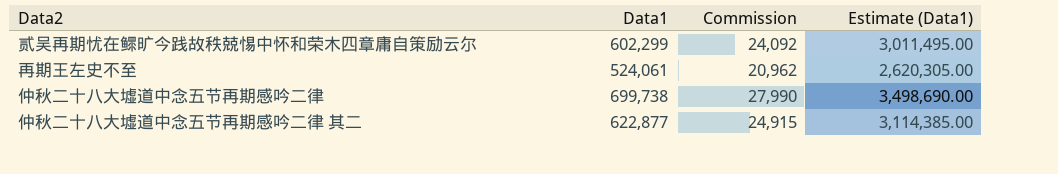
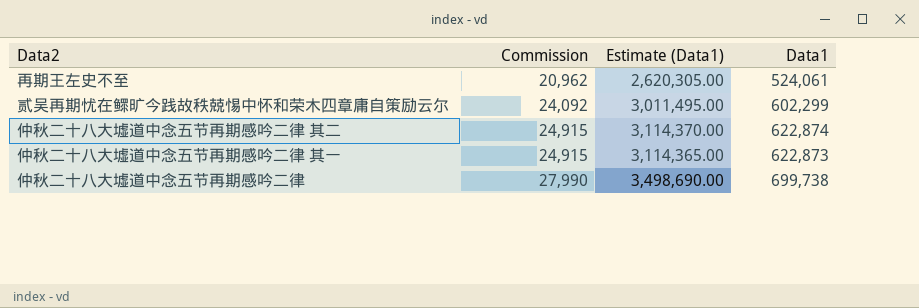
row order: none -> Commission ascending
column Data1 | position: 2 -> 4
仲秋二十八大墟道中念五节再期感吟二律 其二 | Estimate (Data1): 3,114,385.00 -> 3,114,370.00
仲秋二十八大墟道中念五节再期感吟二律 其二 | Data1: 622,877 -> 622,874
row 仲秋二十八大墟道中念五节再期感吟二律 其一: none -> 24,915 | 3,114,365.00 | 622,873

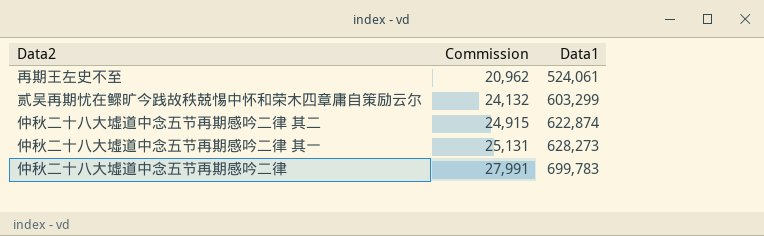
column Estimate (Data1) | formula: [Data1] * 5 -> none
贰吴再期忧在鳏旷今践故秩兢惕中怀和荣木四章庸自策励云尔 | Commission: 24,092 -> 24,132
贰吴再期忧在鳏旷今践故秩兢惕中怀和荣木四章庸自策励云尔 | Data1: 602,299 -> 603,299
仲秋二十八大墟道中念五节再期感吟二律 其一 | Commission: 24,915 -> 25,131
仲秋二十八大墟道中念五节再期感吟二律 其一 | Data1: 622,873 -> 628,273
仲秋二十八大墟道中念五节再期感吟二律 | Commission: 27,990 -> 27,991
仲秋二十八大墟道中念五节再期感吟二律 | Data1: 699,738 -> 699,783

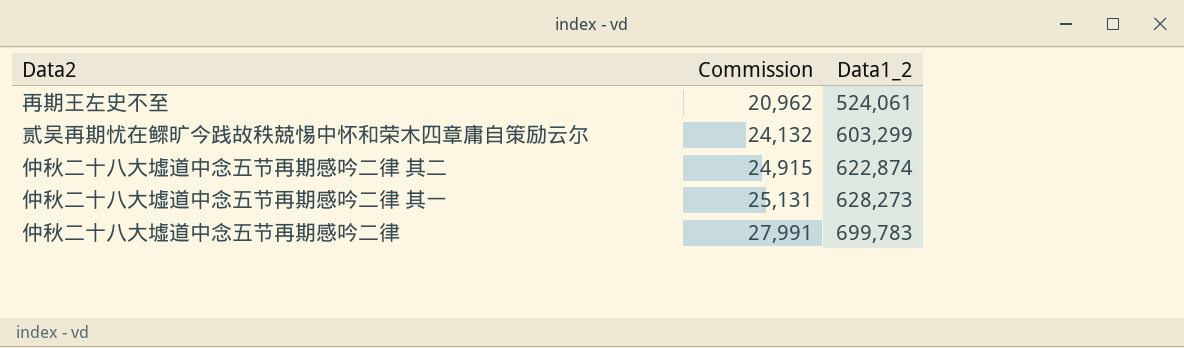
column name: Data1 -> Data1_2

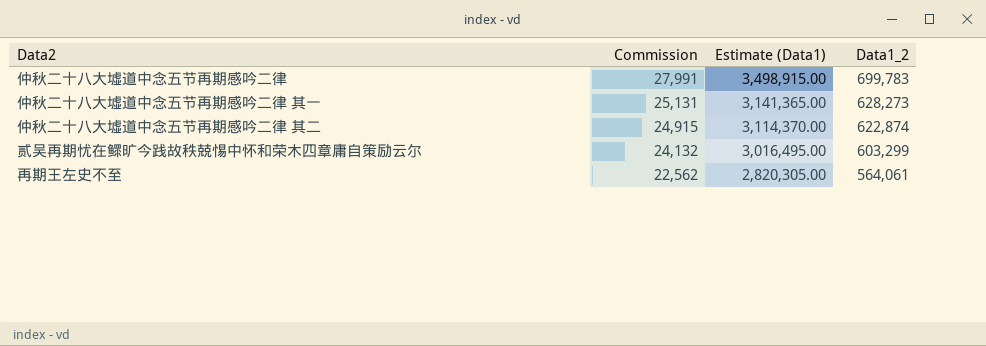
row order: Commission ascending -> Commission descending
column Estimate (Data1) | formula: none -> [Data1_2] * 5
再期王左史不至 | Commission: 20,962 -> 22,562
再期王左史不至 | Data1_2: 524,061 -> 564,061

